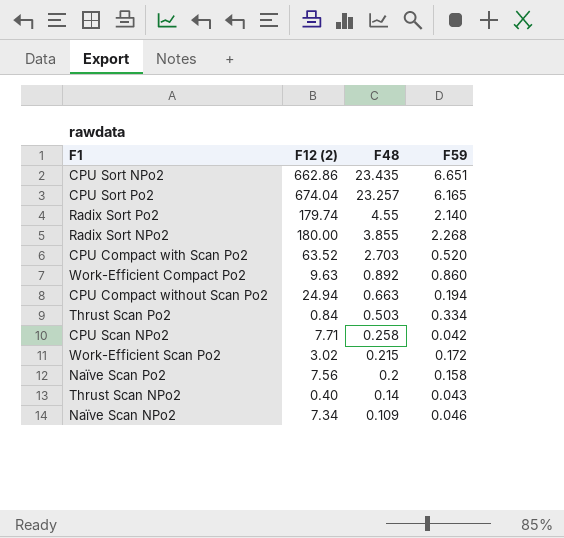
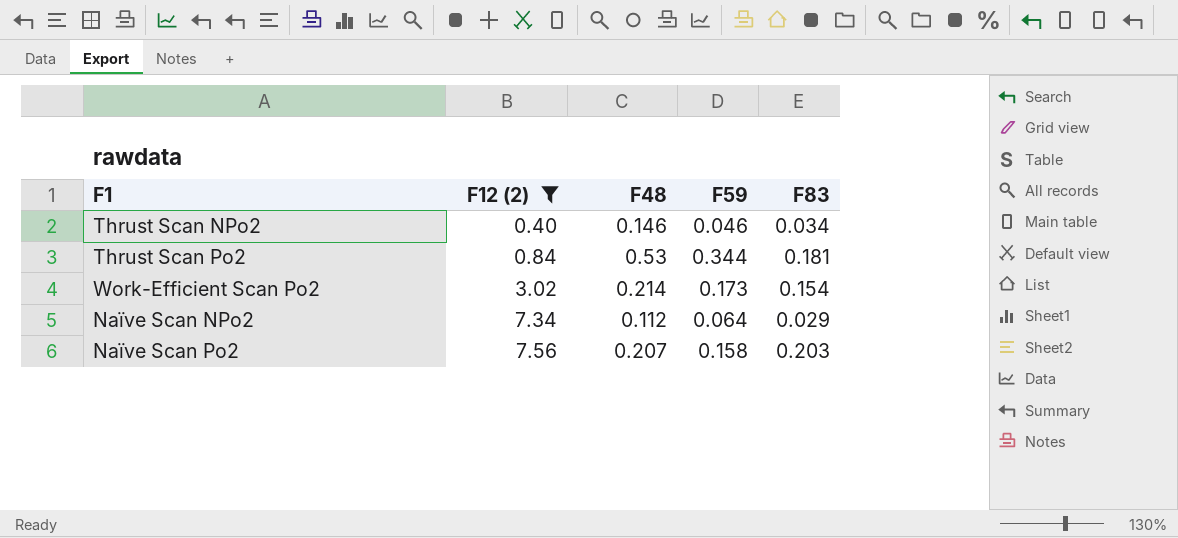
filter: none -> F12 (2) <= 7.56
row order: F48 descending -> F12 (2) ascending
column F83 | position: none -> 5
Thrust Scan NPo2 | F48: 0.14 -> 0.146
Thrust Scan NPo2 | F59: 0.043 -> 0.046
Thrust Scan Po2 | F48: 0.503 -> 0.53
Thrust Scan Po2 | F59: 0.334 -> 0.344
Work-Efficient Scan Po2 | F48: 0.215 -> 0.214
Work-Efficient Scan Po2 | F59: 0.172 -> 0.173
Naïve Scan NPo2 | F48: 0.109 -> 0.112
Naïve Scan NPo2 | F59: 0.046 -> 0.064
Naïve Scan Po2 | F48: 0.2 -> 0.207

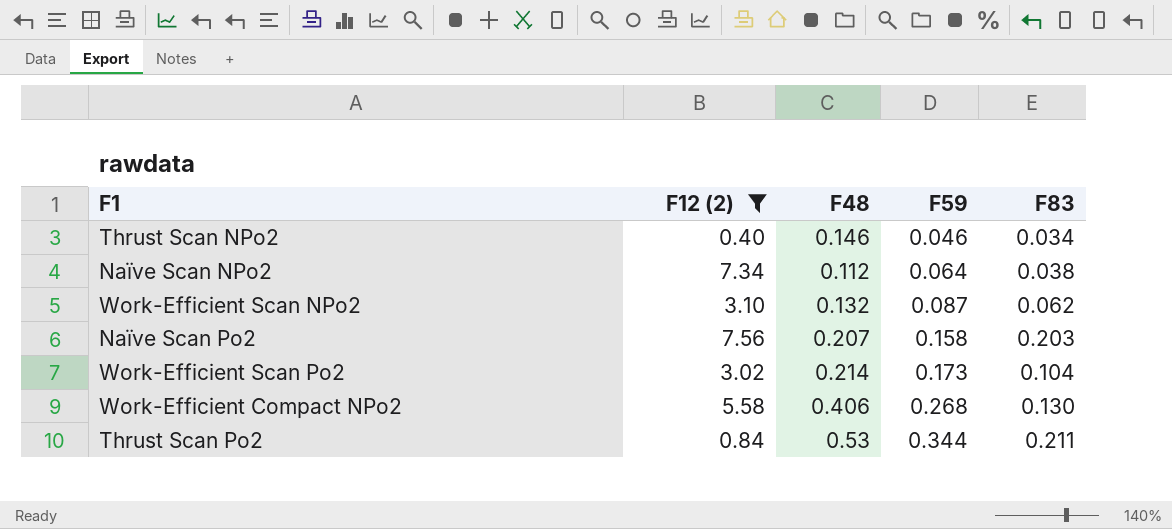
row order: F12 (2) ascending -> F59 ascending
Naïve Scan NPo2 | F83: 0.029 -> 0.038
row Work-Efficient Scan NPo2: none -> 3.10 | 0.132 | 0.087 | 0.062
Work-Efficient Scan Po2 | F83: 0.154 -> 0.104
row Work-Efficient Compact NPo2: none -> 5.58 | 0.406 | 0.268 | 0.130
Thrust Scan Po2 | F83: 0.181 -> 0.211

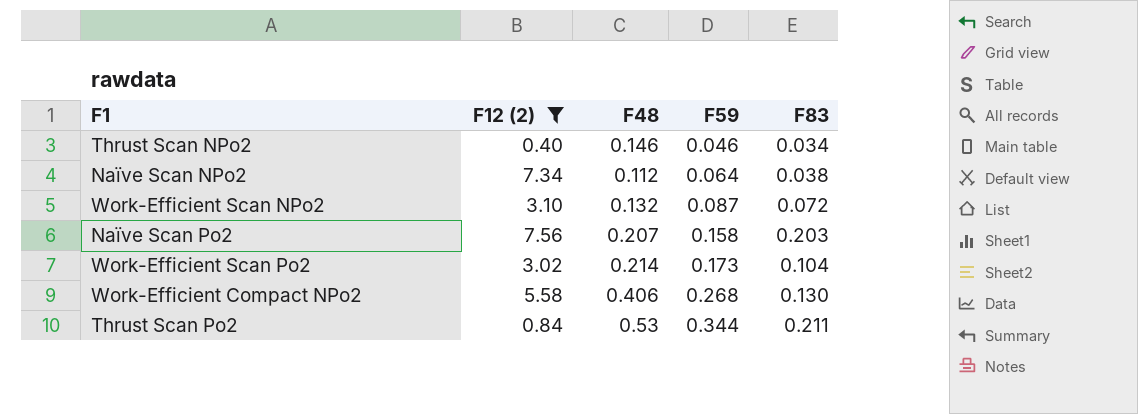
Work-Efficient Scan NPo2 | F83: 0.062 -> 0.072

